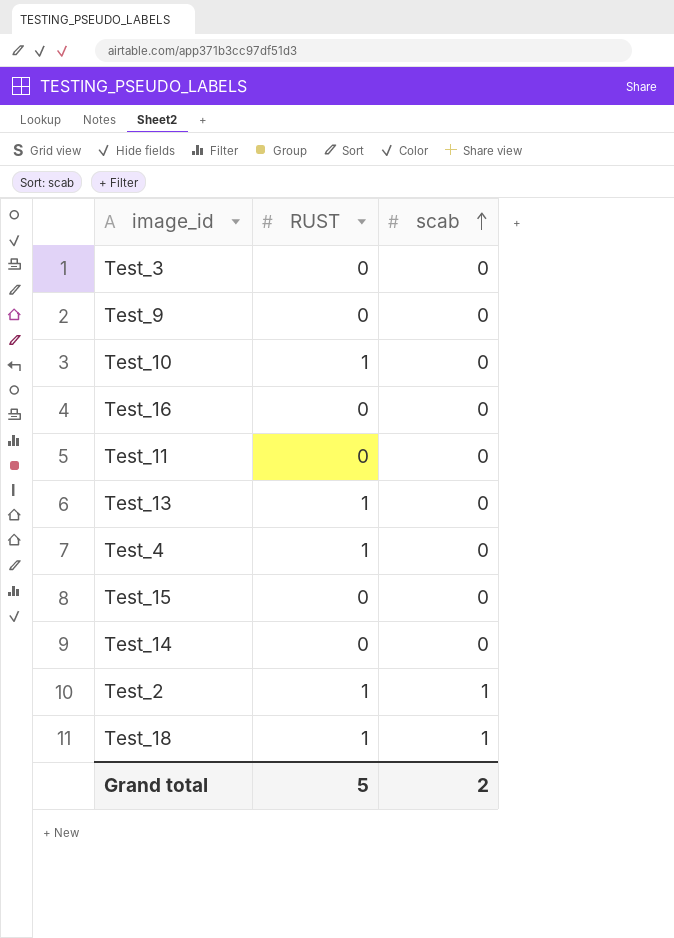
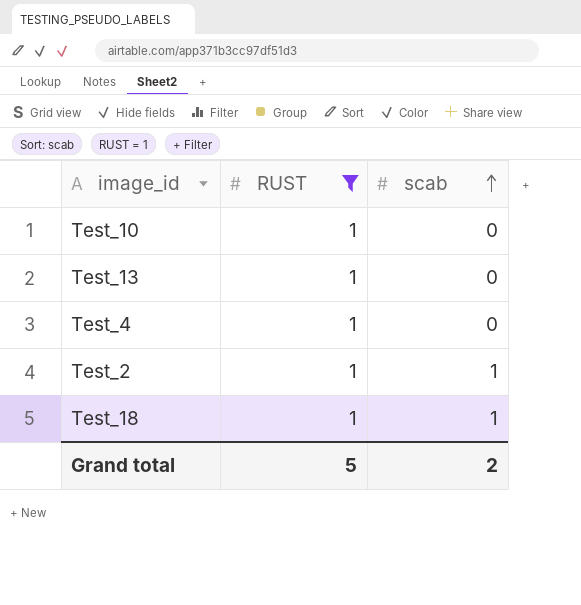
filter: none -> RUST = 1

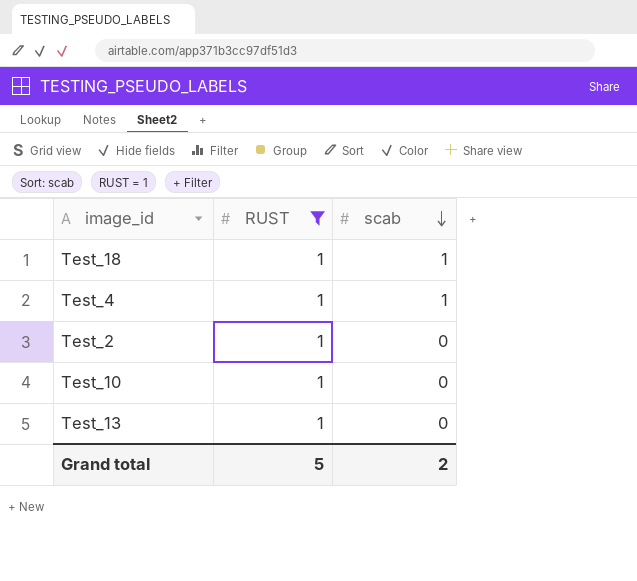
row order: scab ascending -> scab descending
Test_4 | scab: 0 -> 1
Test_2 | scab: 1 -> 0

